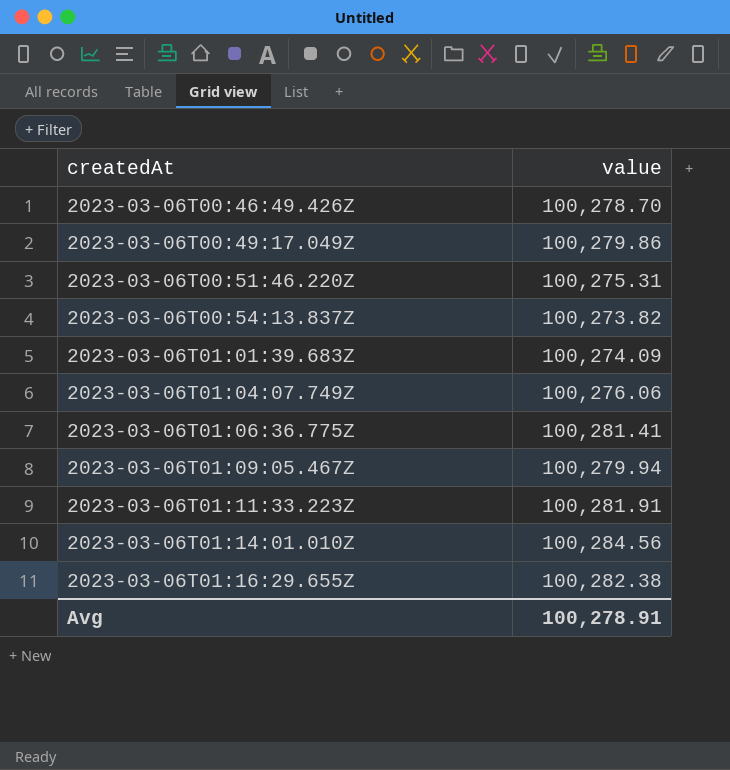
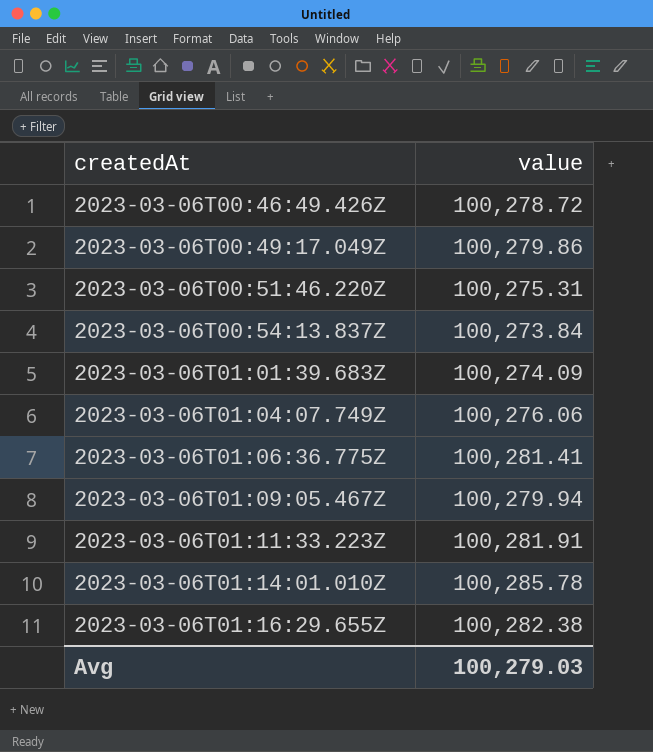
2023-03-06T00:46:49.426Z | value: 100,278.70 -> 100,278.72
2023-03-06T00:54:13.837Z | value: 100,273.82 -> 100,273.84
2023-03-06T01:14:01.010Z | value: 100,284.56 -> 100,285.78
Avg | value: 100,278.91 -> 100,279.03

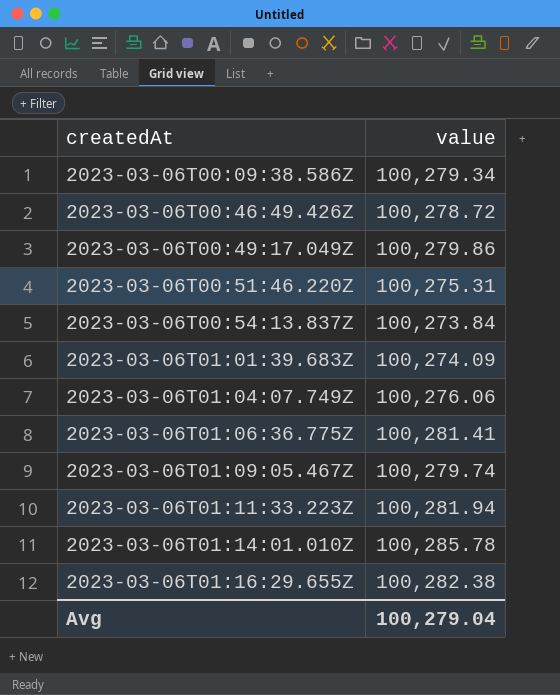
row 2023-03-06T00:09:38.586Z: none -> 100,279.34
2023-03-06T01:09:05.467Z | value: 100,279.94 -> 100,279.74
2023-03-06T01:11:33.223Z | value: 100,281.91 -> 100,281.94
Avg | value: 100,279.03 -> 100,279.04

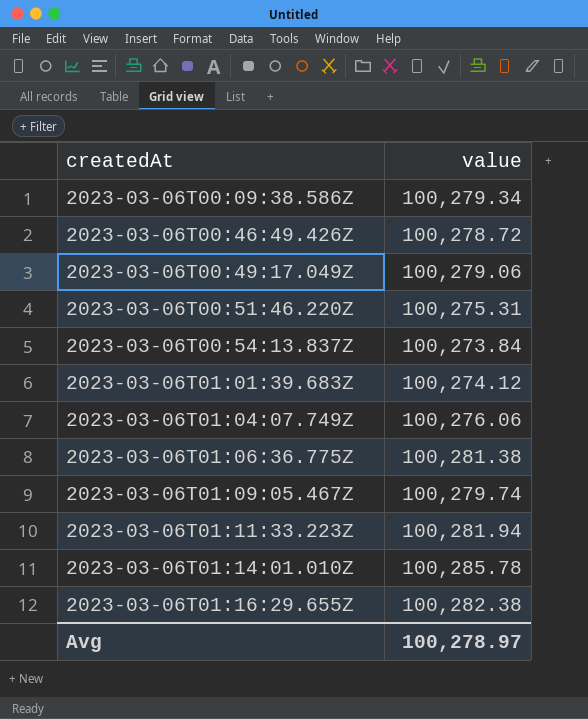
2023-03-06T00:49:17.049Z | value: 100,279.86 -> 100,279.06
2023-03-06T01:01:39.683Z | value: 100,274.09 -> 100,274.12
2023-03-06T01:06:36.775Z | value: 100,281.41 -> 100,281.38
Avg | value: 100,279.04 -> 100,278.97

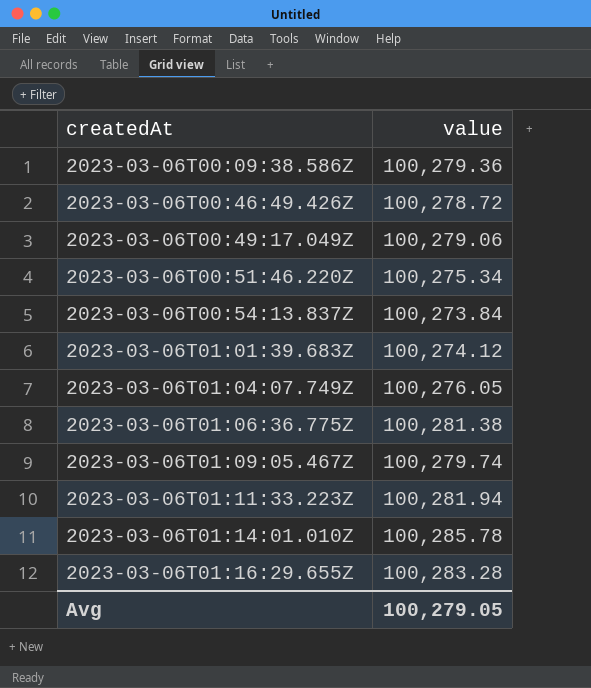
2023-03-06T00:09:38.586Z | value: 100,279.34 -> 100,279.36
2023-03-06T00:51:46.220Z | value: 100,275.31 -> 100,275.34
2023-03-06T01:04:07.749Z | value: 100,276.06 -> 100,276.05
2023-03-06T01:16:29.655Z | value: 100,282.38 -> 100,283.28
Avg | value: 100,278.97 -> 100,279.05

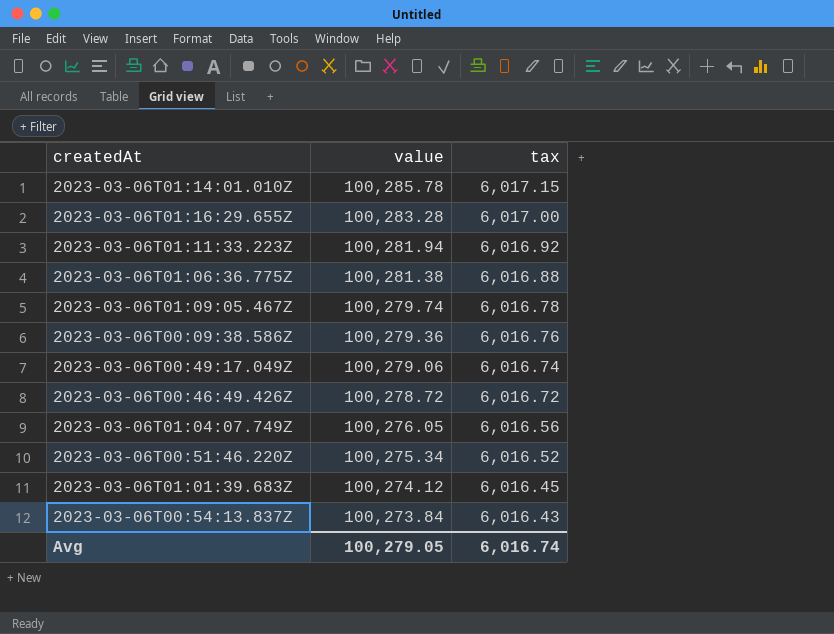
row order: createdAt ascending -> value descending
column tax | formula: none -> [value] * 0.06

